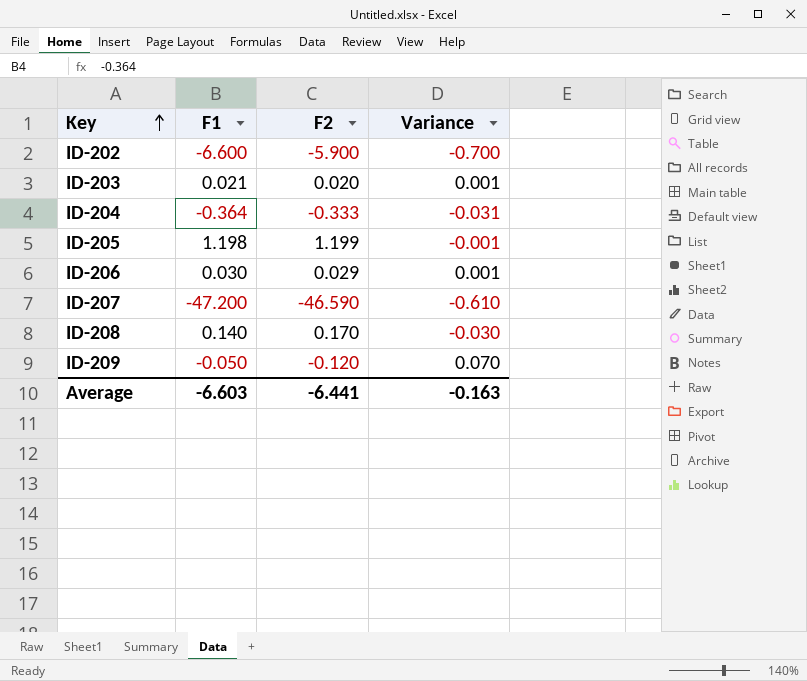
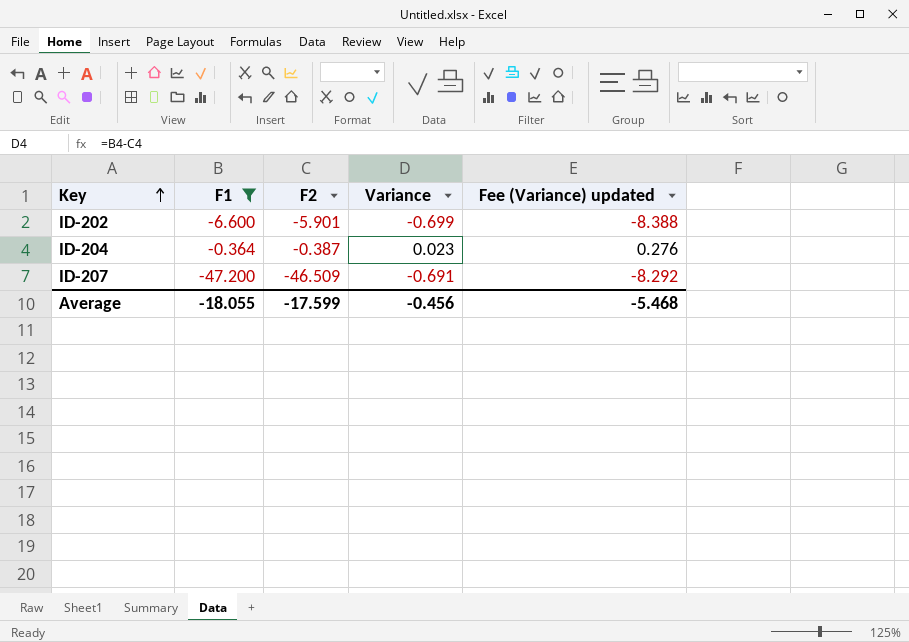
filter: none -> F1 <= -0.364
column Fee (Variance) updated | formula: none -> [Variance] * 12
ID-202 | F2: -5.900 -> -5.901
ID-202 | Variance: -0.700 -> -0.699
ID-204 | F2: -0.333 -> -0.387
ID-204 | Variance: -0.031 -> 0.023
ID-207 | F2: -46.590 -> -46.509
ID-207 | Variance: -0.610 -> -0.691
Average | F1: -6.603 -> -18.055
Average | F2: -6.441 -> -17.599
Average | Variance: -0.163 -> -0.456

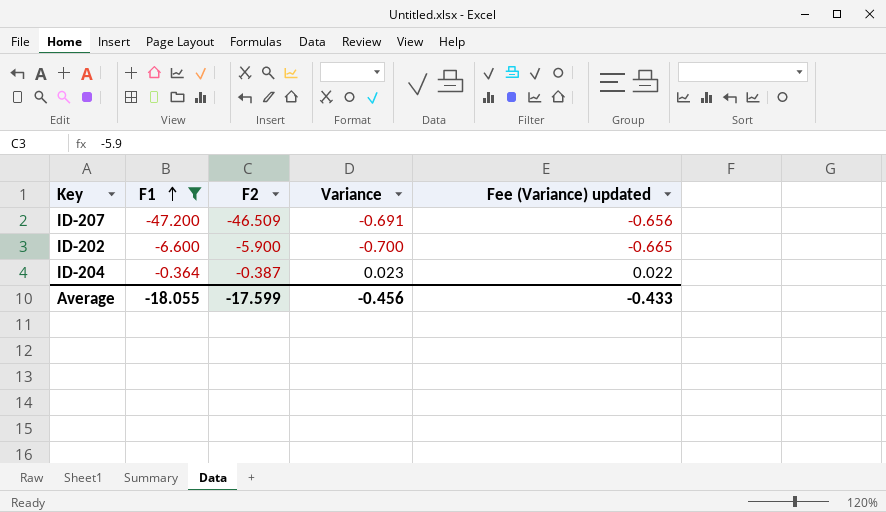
row order: Key ascending -> F1 ascending
column Fee (Variance) updated | formula: [Variance] * 12 -> [Variance] * 0.95
ID-202 | F2: -5.901 -> -5.900
ID-202 | Variance: -0.699 -> -0.700
Average | Fee (Variance) updated: -5.468 -> -0.433

